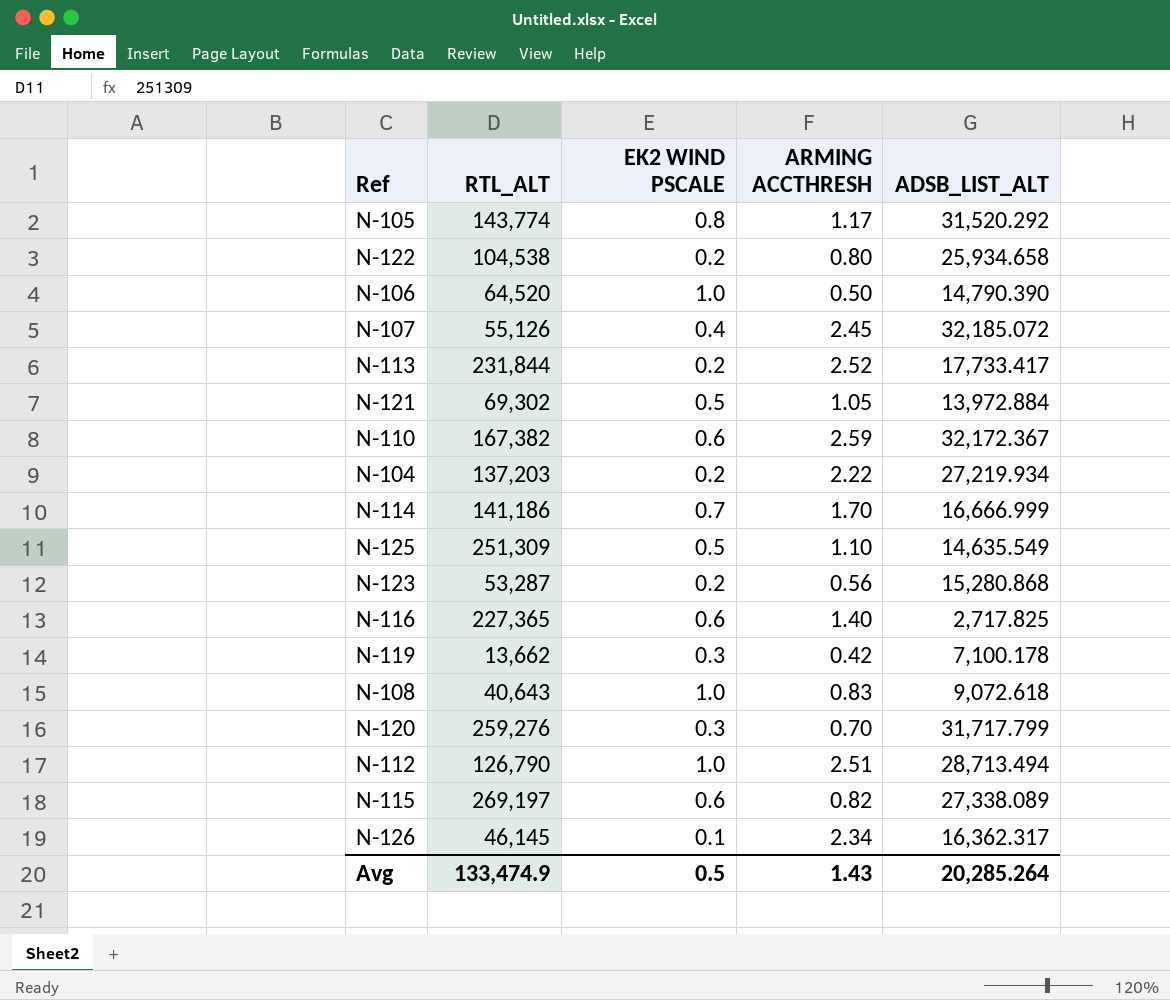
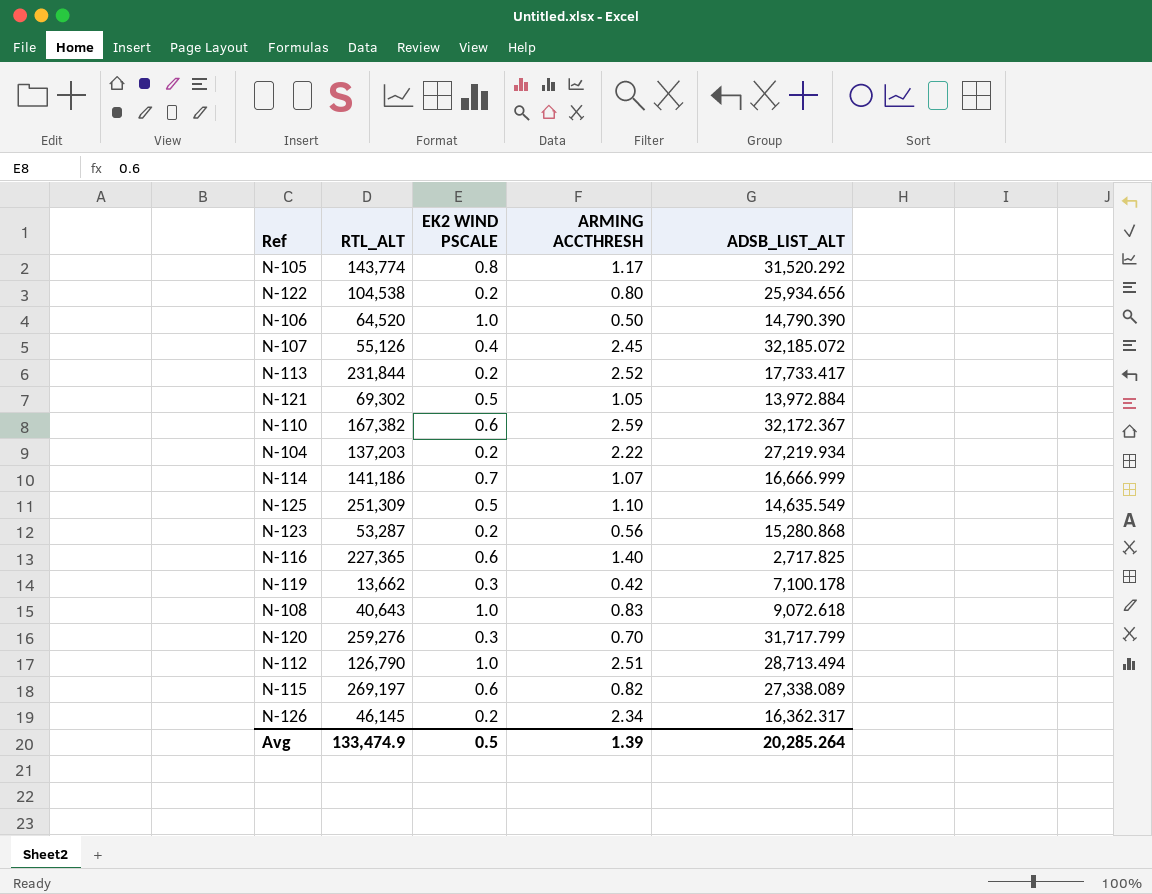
N-122 | ADSB_LIST_ALT: 25,934.658 -> 25,934.656
N-114 | ARMING ACCTHRESH: 1.70 -> 1.07
N-126 | EK2 WIND PSCALE: 0.1 -> 0.2
Avg | ARMING ACCTHRESH: 1.43 -> 1.39

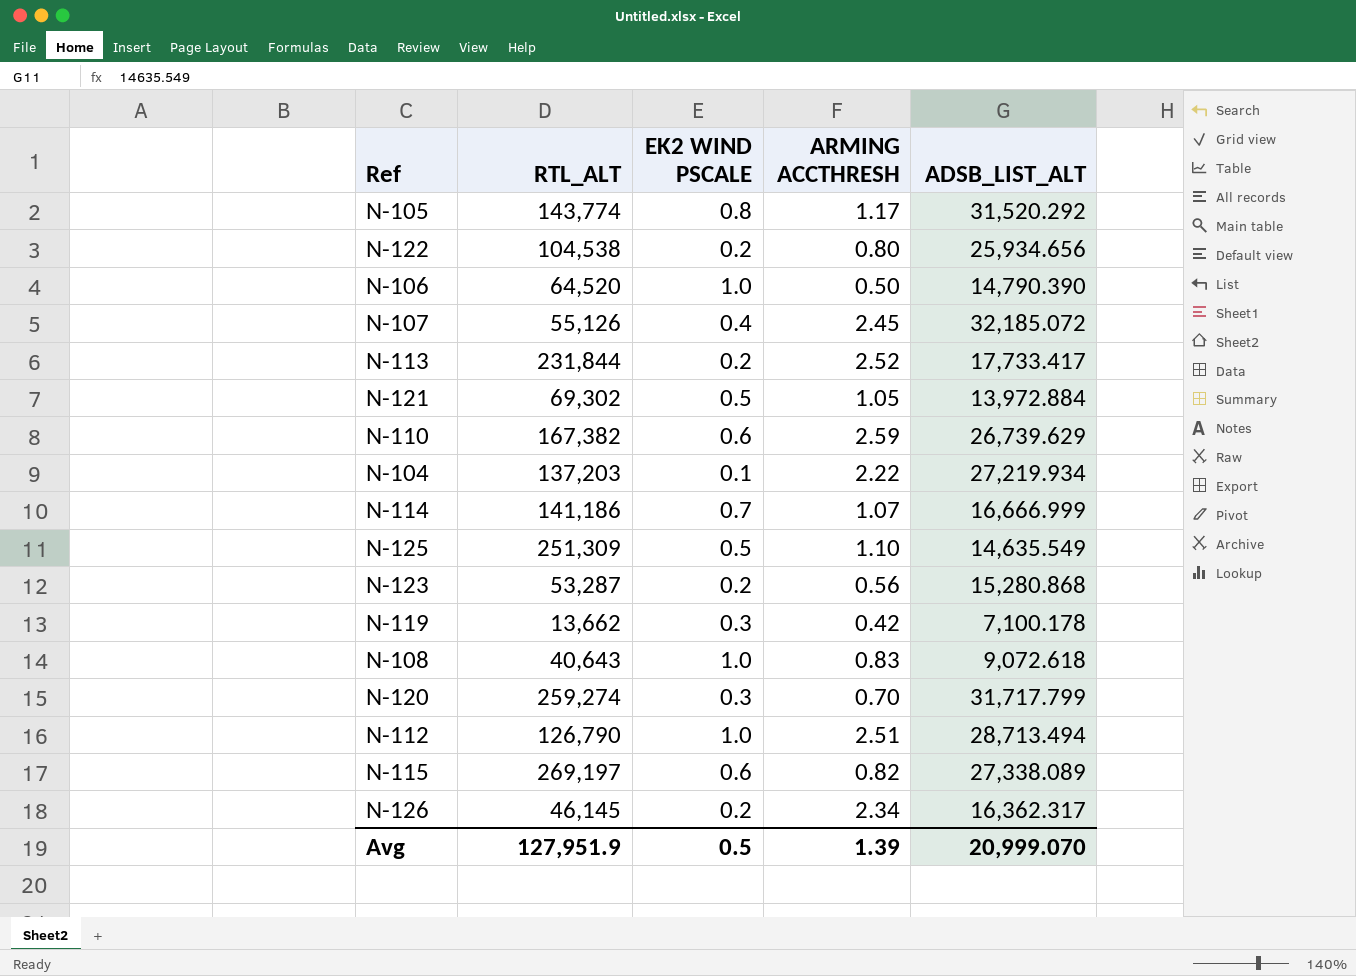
row N-116: 227,365 | 0.6 | 1.40 | 2,717.825 -> none
N-110 | ADSB_LIST_ALT: 32,172.367 -> 26,739.629
N-104 | EK2 WIND PSCALE: 0.2 -> 0.1
N-120 | RTL_ALT: 259,276 -> 259,274
Avg | RTL_ALT: 133,474.9 -> 127,951.9
Avg | ADSB_LIST_ALT: 20,285.264 -> 20,999.070

